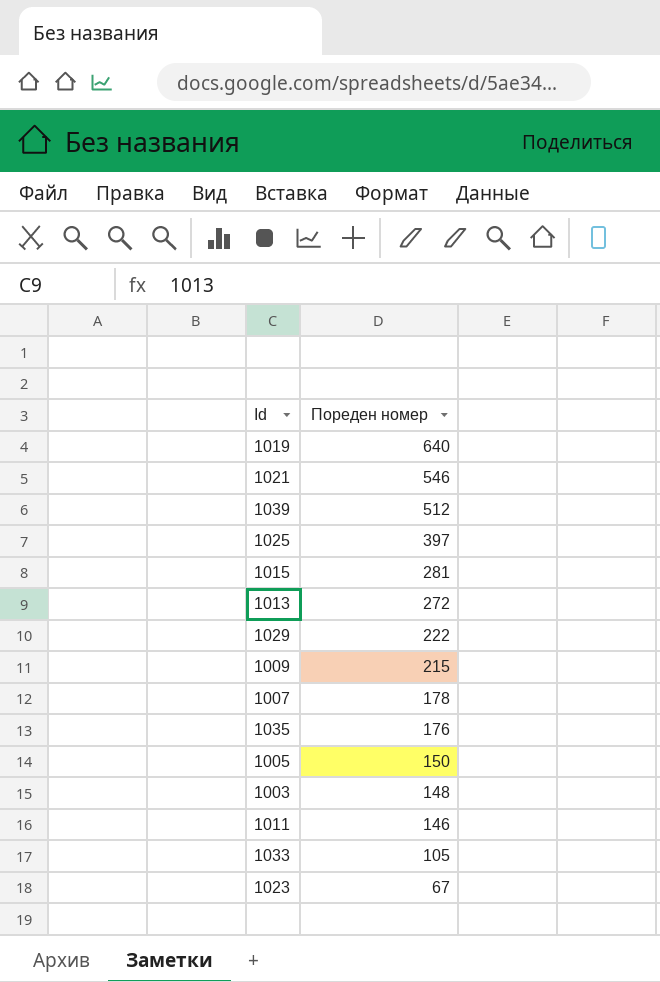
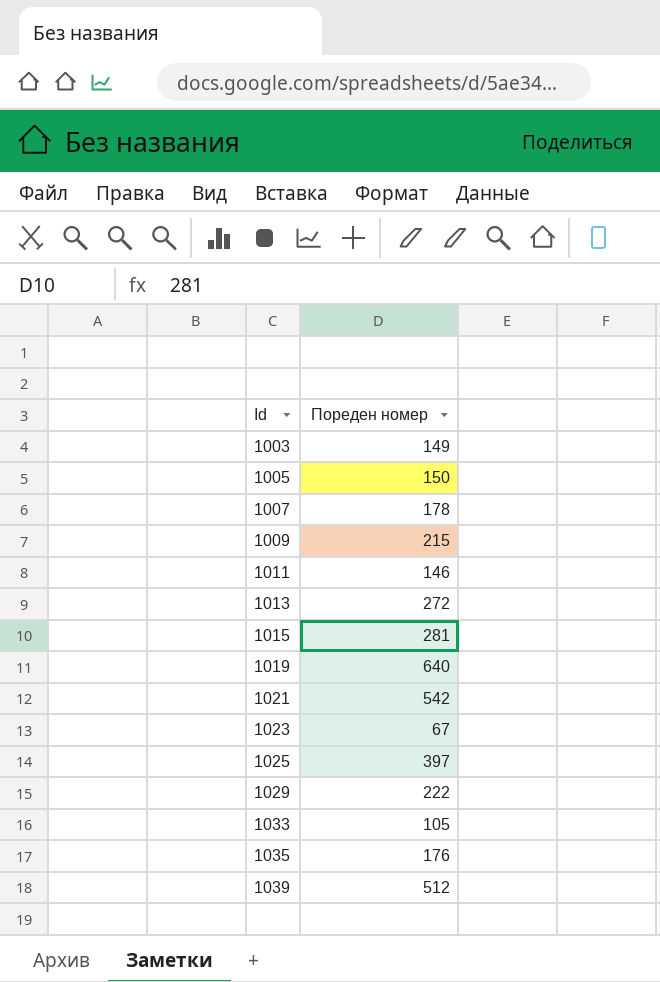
row order: Пореден номер descending -> Id ascending
1003 | Пореден номер: 148 -> 149
1021 | Пореден номер: 546 -> 542

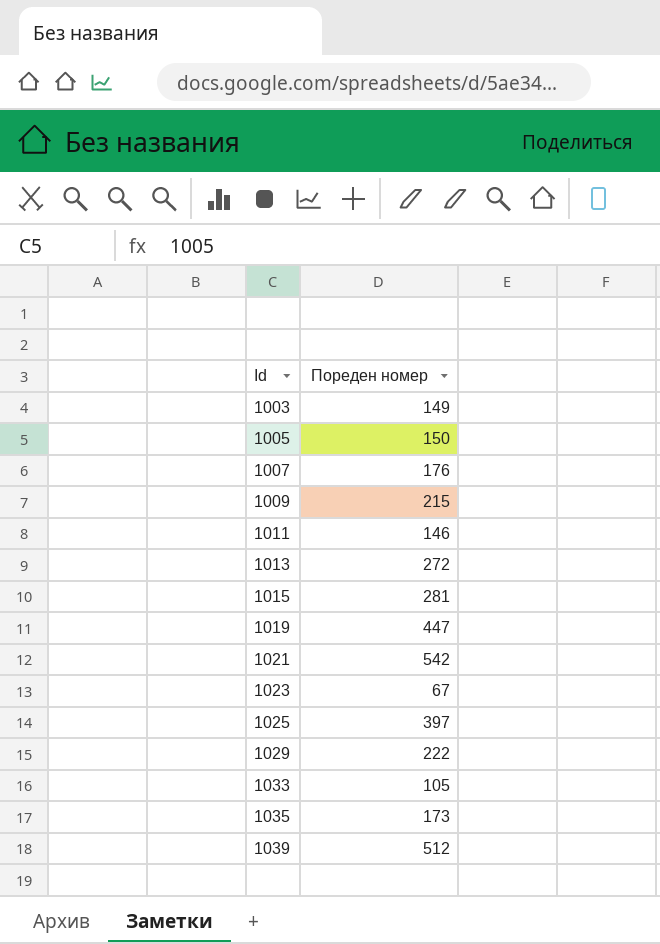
1007 | Пореден номер: 178 -> 176
1019 | Пореден номер: 640 -> 447
1035 | Пореден номер: 176 -> 173

